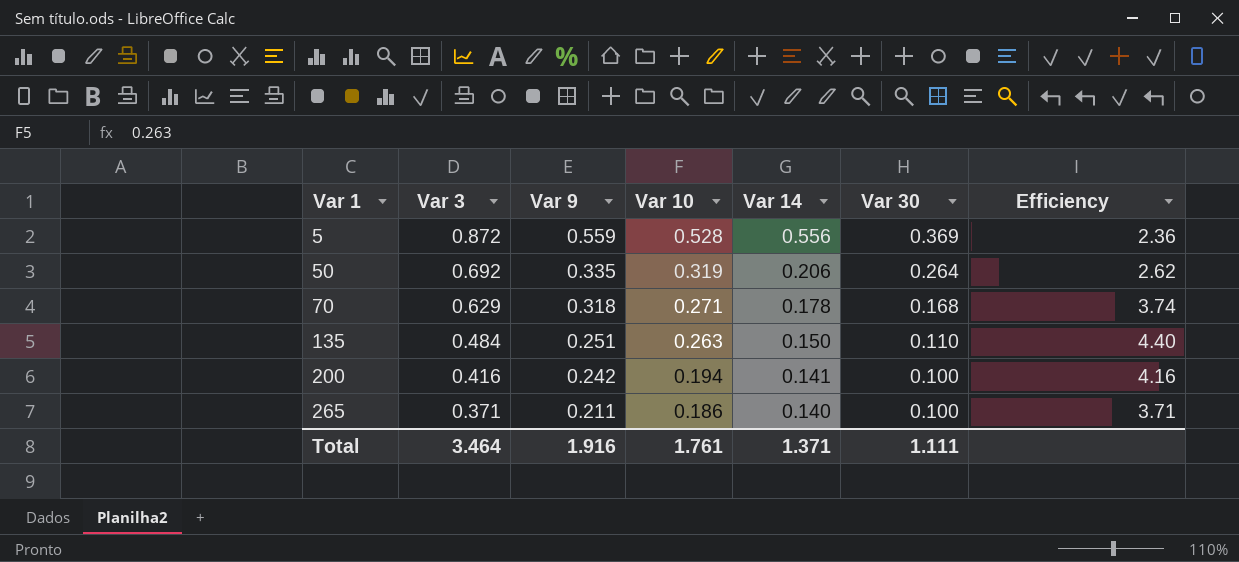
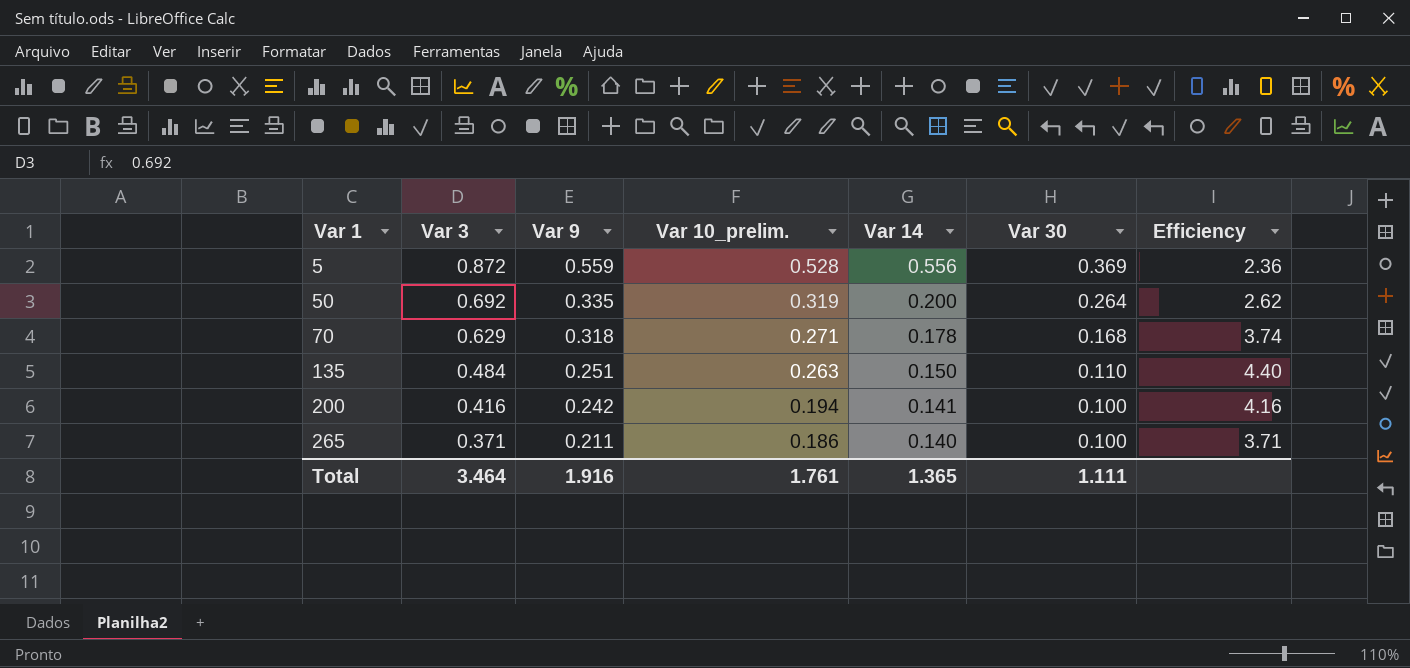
column name: Var 10 -> Var 10_prelim.
50 | Var 14: 0.206 -> 0.200
Total | Var 14: 1.371 -> 1.365

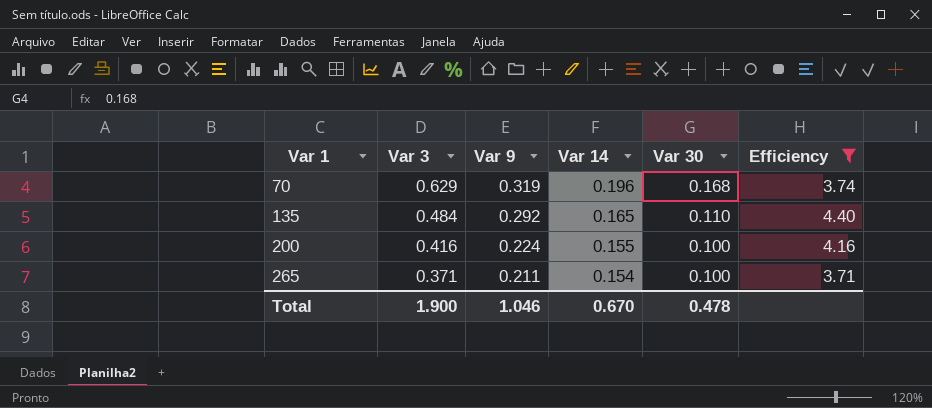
filter: none -> Efficiency >= 3.71
column Var 10_prelim. | position: 4 -> none
70 | Var 9: 0.318 -> 0.319
70 | Var 14: 0.178 -> 0.196
135 | Var 9: 0.251 -> 0.292
135 | Var 14: 0.150 -> 0.165
200 | Var 9: 0.242 -> 0.224
200 | Var 14: 0.141 -> 0.155
265 | Var 14: 0.140 -> 0.154
Total | Var 3: 3.464 -> 1.900
Total | Var 9: 1.916 -> 1.046
Total | Var 14: 1.365 -> 0.670
Total | Var 30: 1.111 -> 0.478

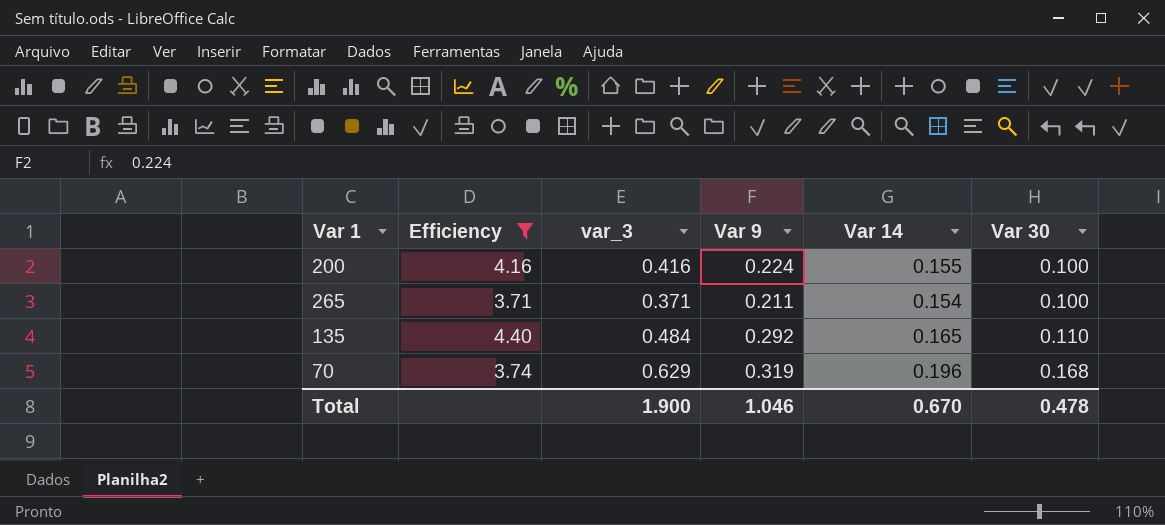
row order: Var 1 ascending -> Var 30 ascending
column Efficiency | position: 6 -> 2
column name: Var 3 -> var_3

